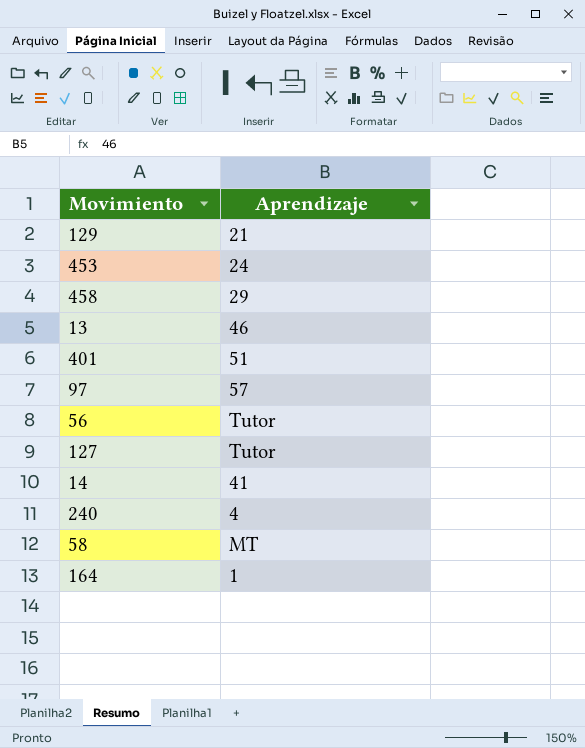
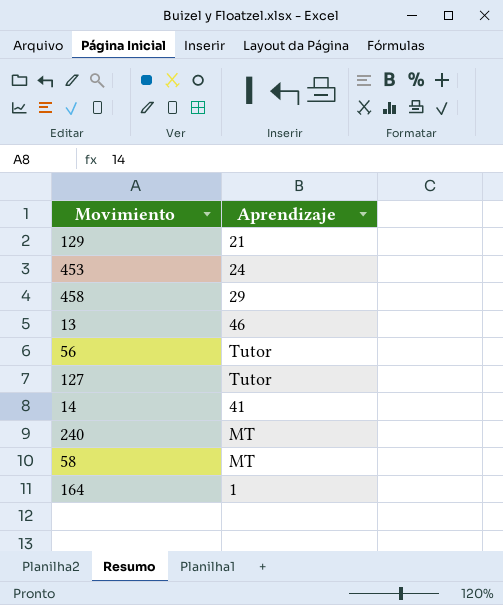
row 401: 51 -> none
row 97: 57 -> none
240 | Aprendizaje: 4 -> MT

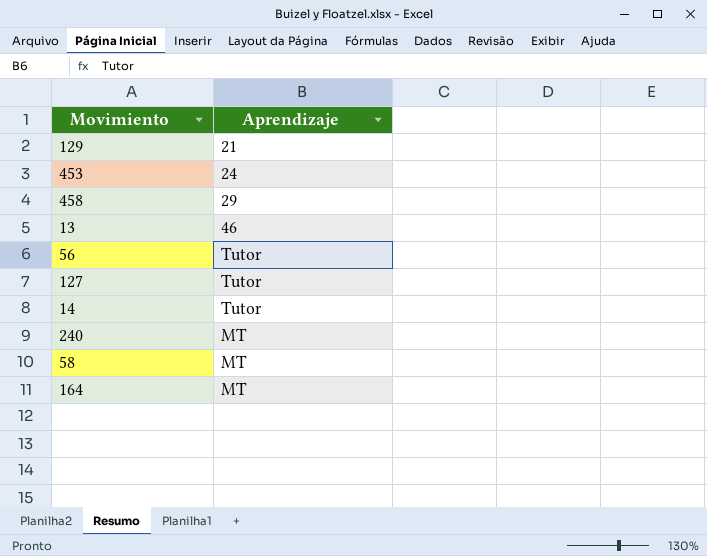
14 | Aprendizaje: 41 -> Tutor
164 | Aprendizaje: 1 -> MT

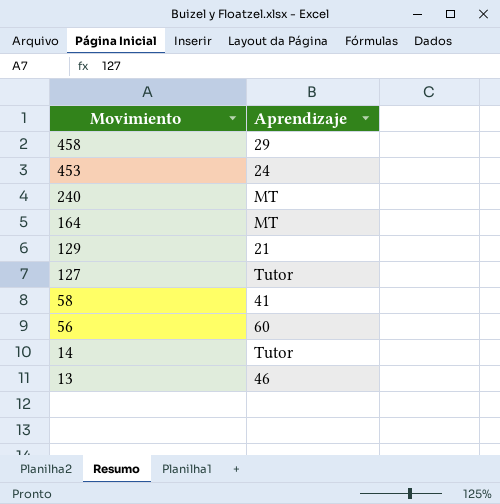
row order: none -> Movimiento descending
58 | Aprendizaje: MT -> 41
56 | Aprendizaje: Tutor -> 60

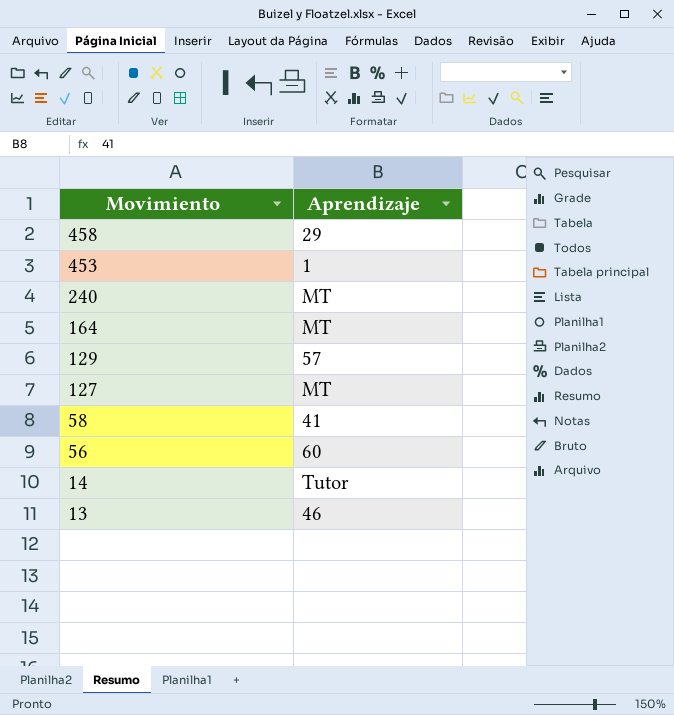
453 | Aprendizaje: 24 -> 1
129 | Aprendizaje: 21 -> 57
127 | Aprendizaje: Tutor -> MT

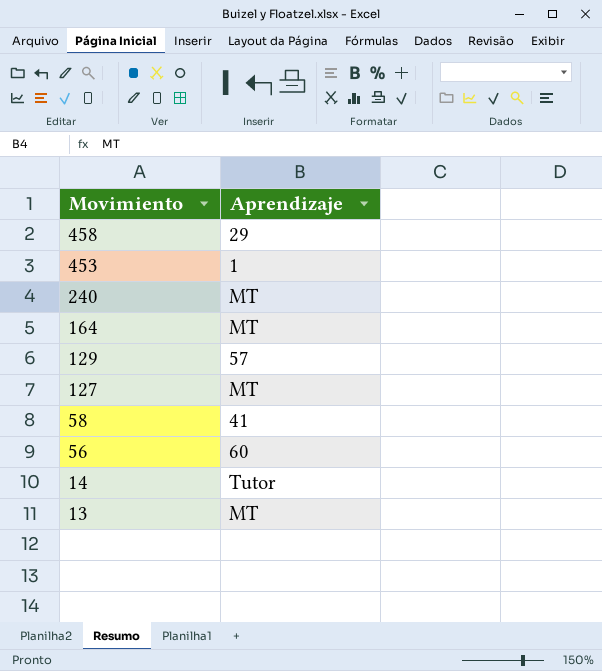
13 | Aprendizaje: 46 -> MT

